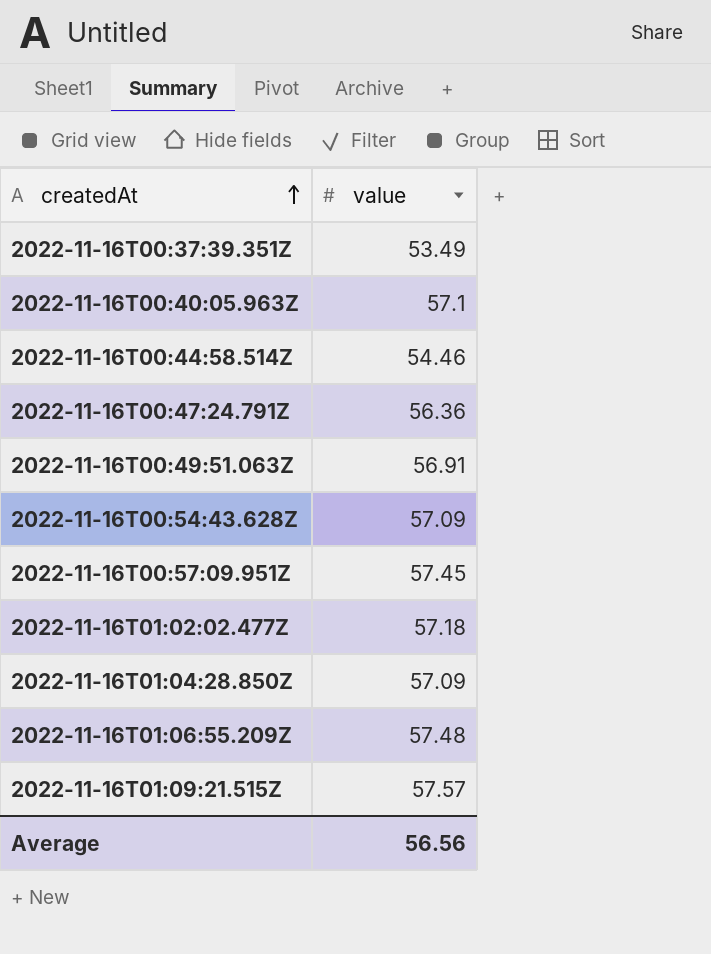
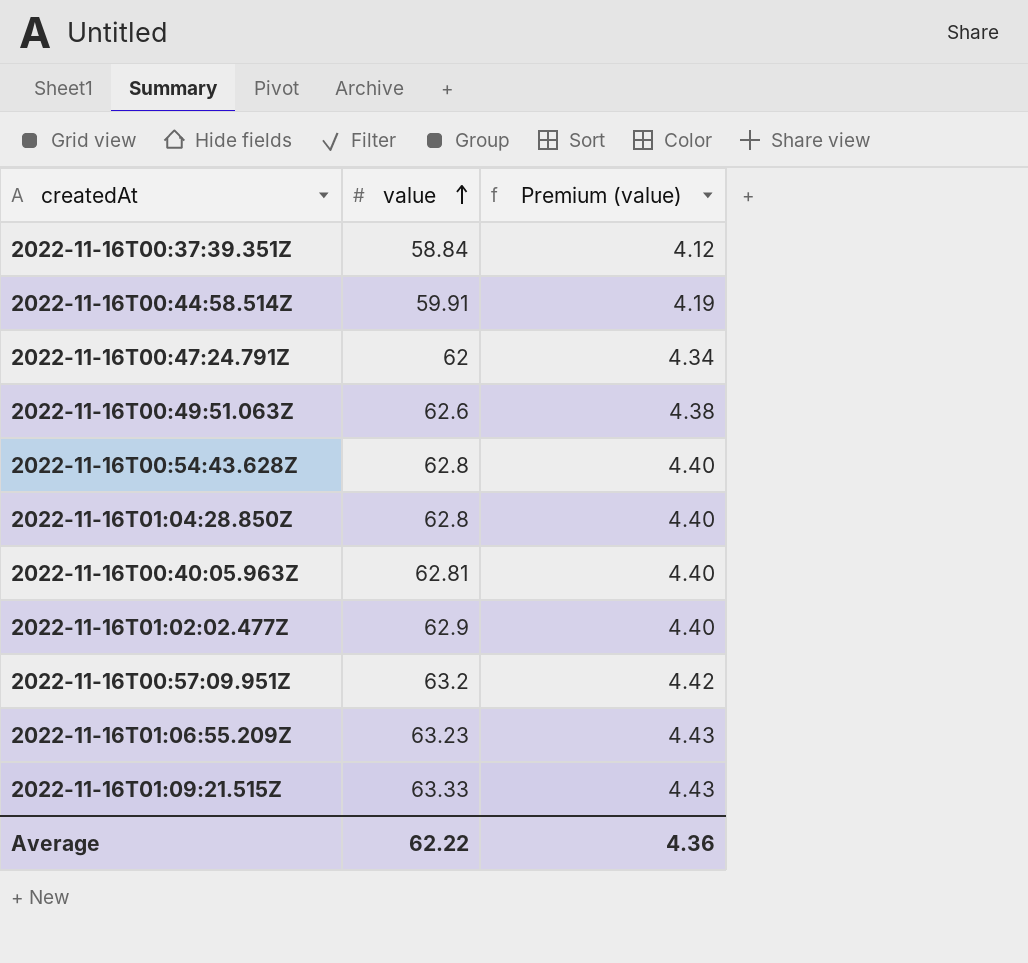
row order: createdAt ascending -> value ascending
column Premium (value) | formula: none -> [value] * 0.07
2022-11-16T00:37:39.351Z | value: 53.49 -> 58.84
2022-11-16T00:44:58.514Z | value: 54.46 -> 59.91
2022-11-16T00:47:24.791Z | value: 56.36 -> 62
2022-11-16T00:49:51.063Z | value: 56.91 -> 62.6
2022-11-16T00:54:43.628Z | value: 57.09 -> 62.8
2022-11-16T01:04:28.850Z | value: 57.09 -> 62.8
2022-11-16T00:40:05.963Z | value: 57.1 -> 62.81
2022-11-16T01:02:02.477Z | value: 57.18 -> 62.9
2022-11-16T00:57:09.951Z | value: 57.45 -> 63.2
2022-11-16T01:06:55.209Z | value: 57.48 -> 63.23
2022-11-16T01:09:21.515Z | value: 57.57 -> 63.33
Average | value: 56.56 -> 62.22

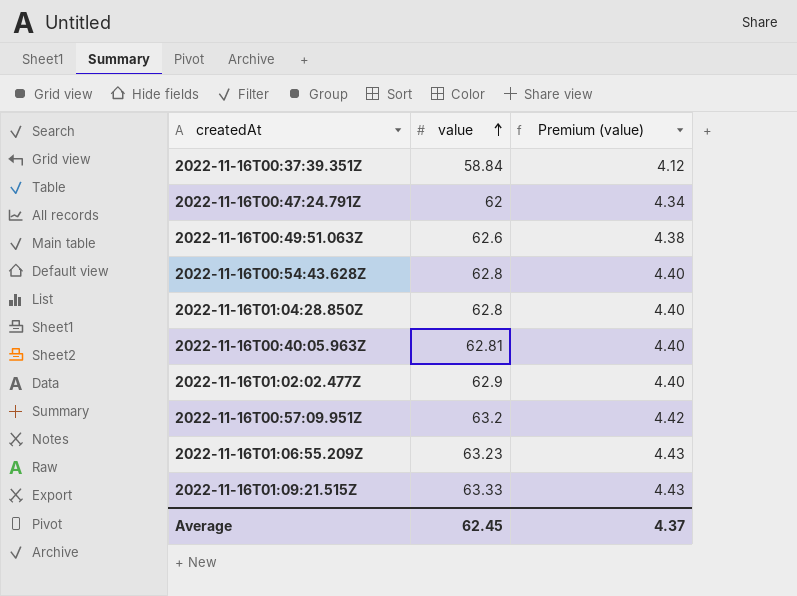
row 2022-11-16T00:44:58.514Z: 59.91 | 4.19 -> none
Average | value: 62.22 -> 62.45
Average | Premium (value): 4.36 -> 4.37

